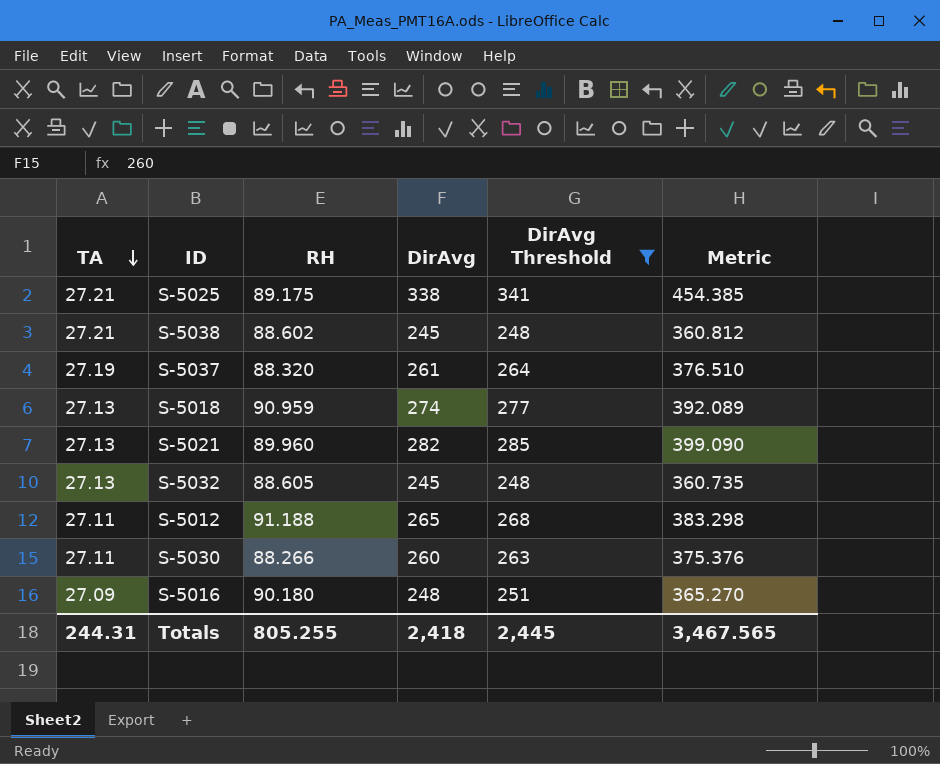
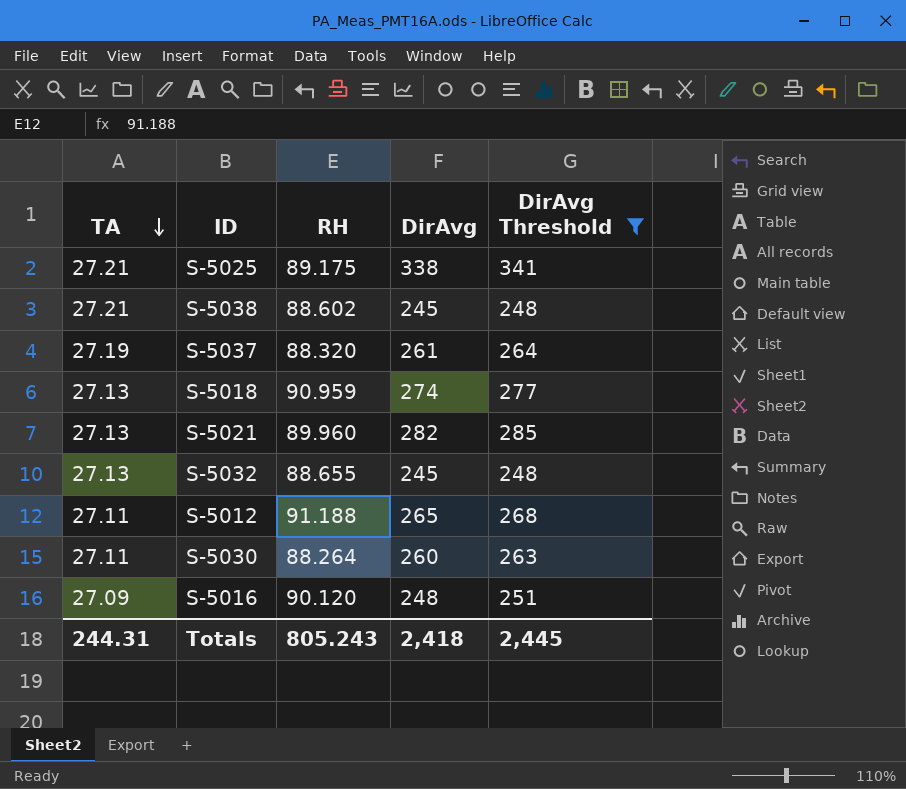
column Metric | formula: [TA] + [RH] + [DirAvg] -> none
S-5032 | RH: 88.605 -> 88.655
S-5030 | RH: 88.266 -> 88.264
S-5016 | RH: 90.180 -> 90.120
Totals | RH: 805.255 -> 805.243

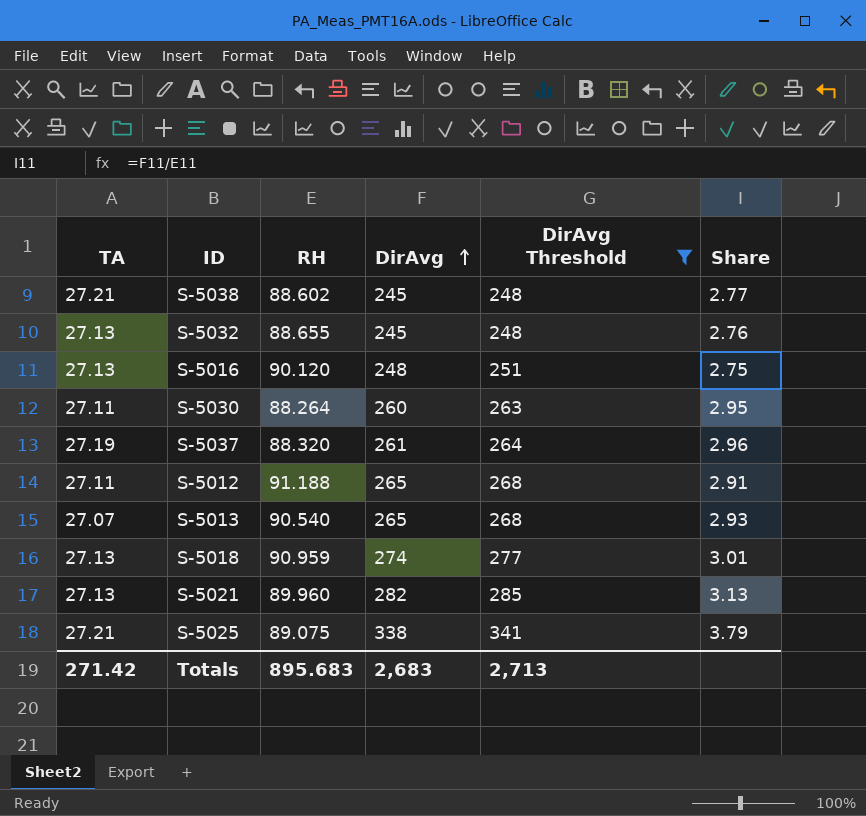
row order: TA descending -> DirAvg ascending
column Share | formula: none -> [DirAvg] / [RH]
S-5016 | TA: 27.09 -> 27.13
row S-5013: none -> 27.07 | 90.540 | 265 | 268 | 2.93
S-5025 | RH: 89.175 -> 89.075
Totals | TA: 244.31 -> 271.42
Totals | RH: 805.243 -> 895.683
Totals | DirAvg: 2,418 -> 2,683
Totals | DirAvg Threshold: 2,445 -> 2,713

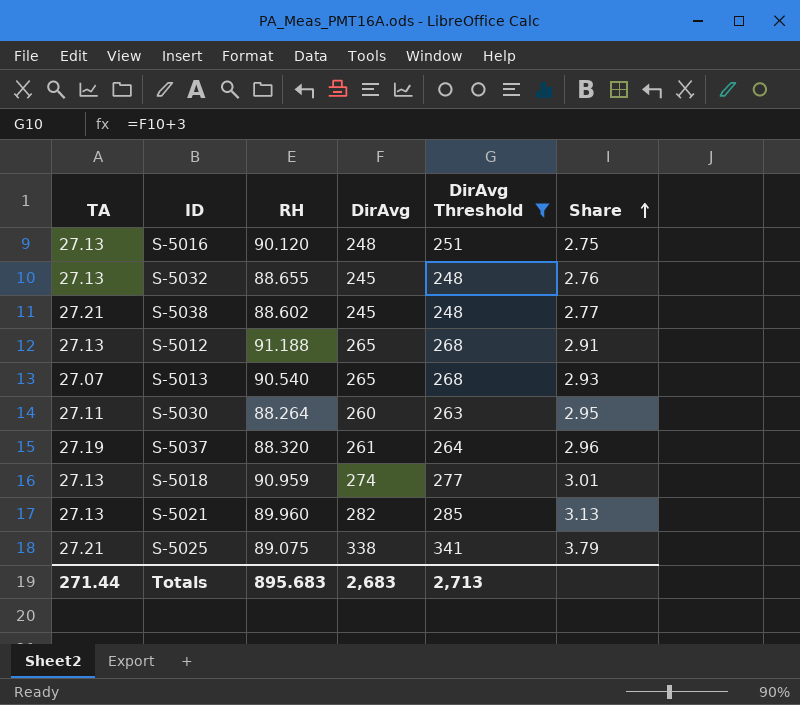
row order: DirAvg ascending -> Share ascending
S-5012 | TA: 27.11 -> 27.13
Totals | TA: 271.42 -> 271.44

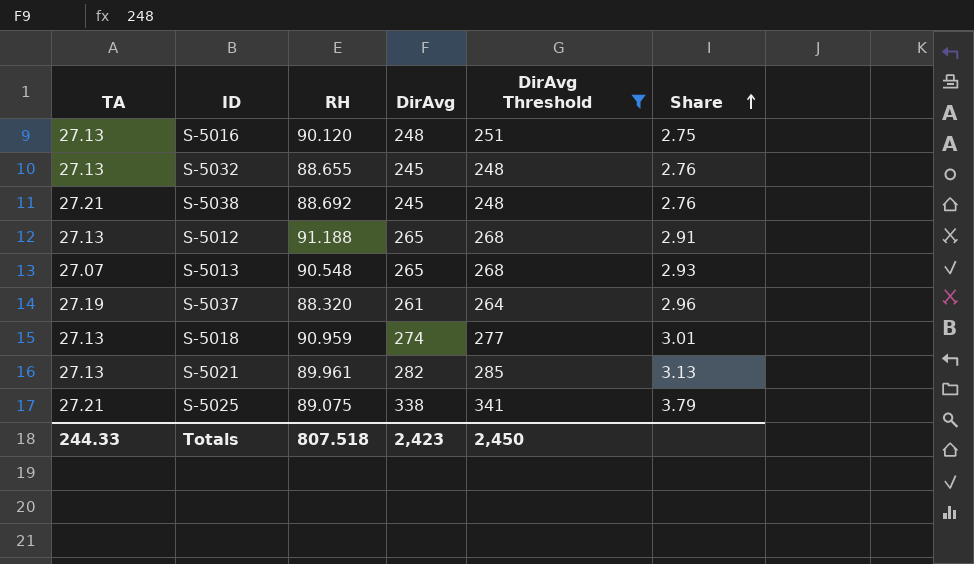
row S-5030: 27.11 | 88.264 | 260 | 263 | 2.95 -> none
S-5038 | RH: 88.602 -> 88.692
S-5038 | Share: 2.77 -> 2.76
S-5013 | RH: 90.540 -> 90.548
S-5021 | RH: 89.960 -> 89.961
Totals | TA: 271.44 -> 244.33
Totals | RH: 895.683 -> 807.518
Totals | DirAvg: 2,683 -> 2,423
Totals | DirAvg Threshold: 2,713 -> 2,450

